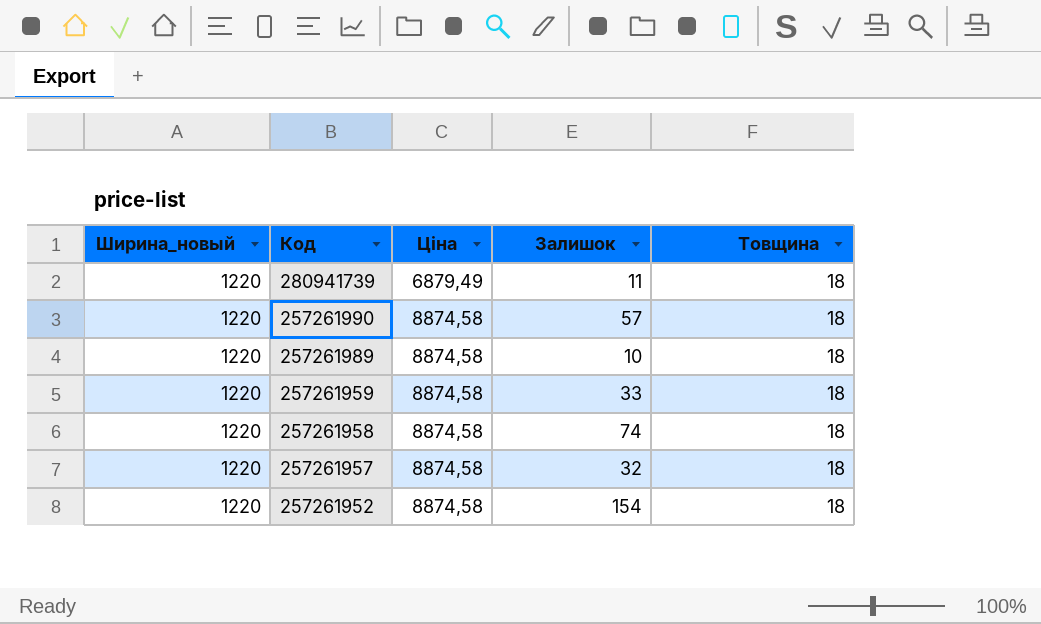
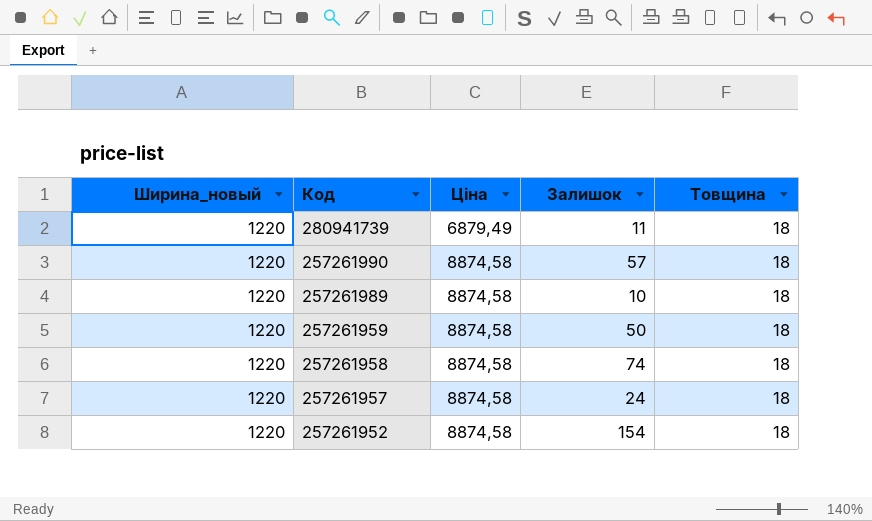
257261959 | Залишок: 33 -> 50
257261957 | Залишок: 32 -> 24

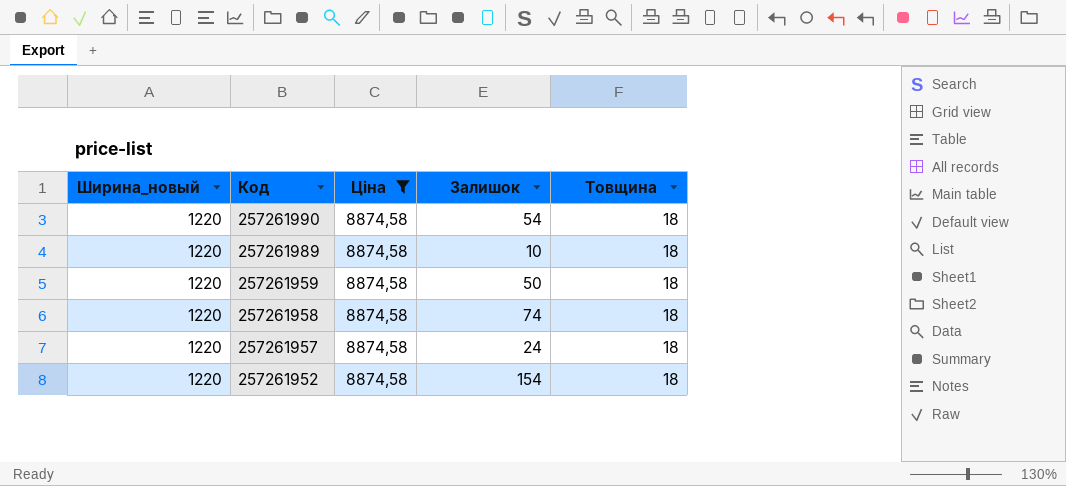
filter: none -> Ціна = 8874,58
257261990 | Залишок: 57 -> 54

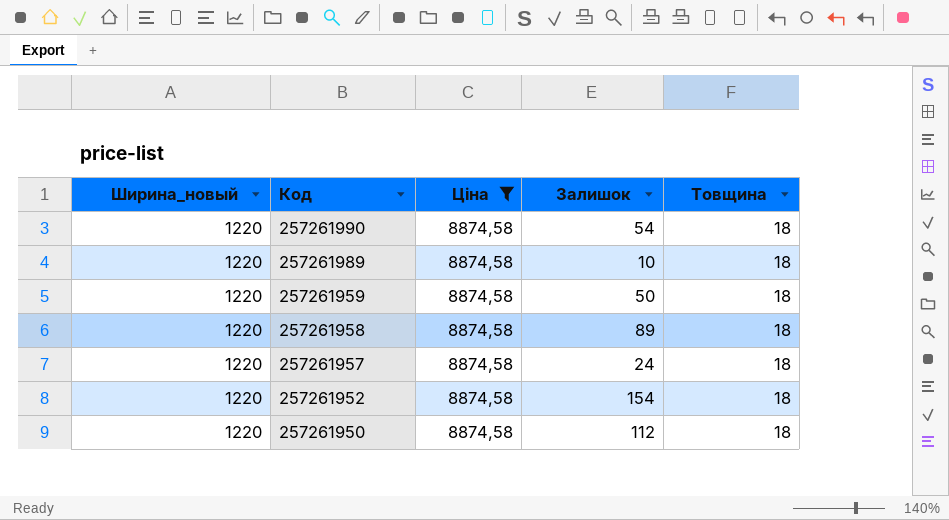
257261958 | Залишок: 74 -> 89
row 257261950: none -> 1220 | 8874,58 | 112 | 18

